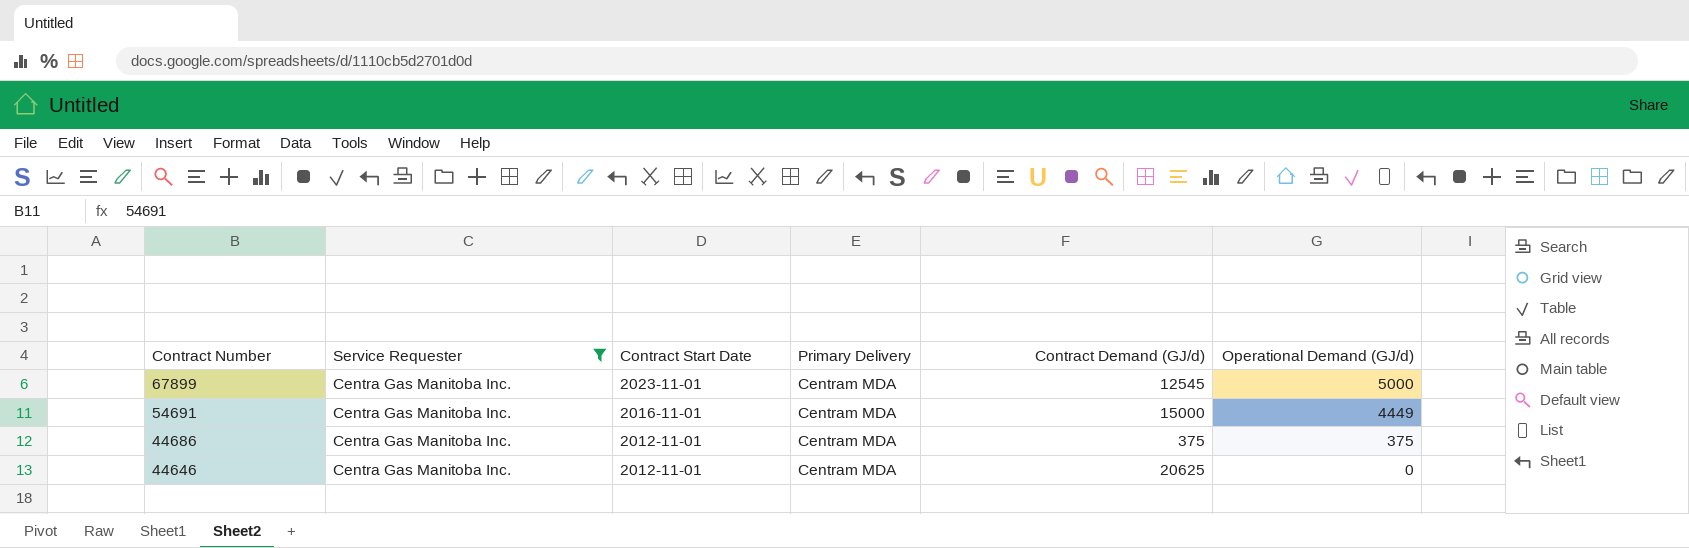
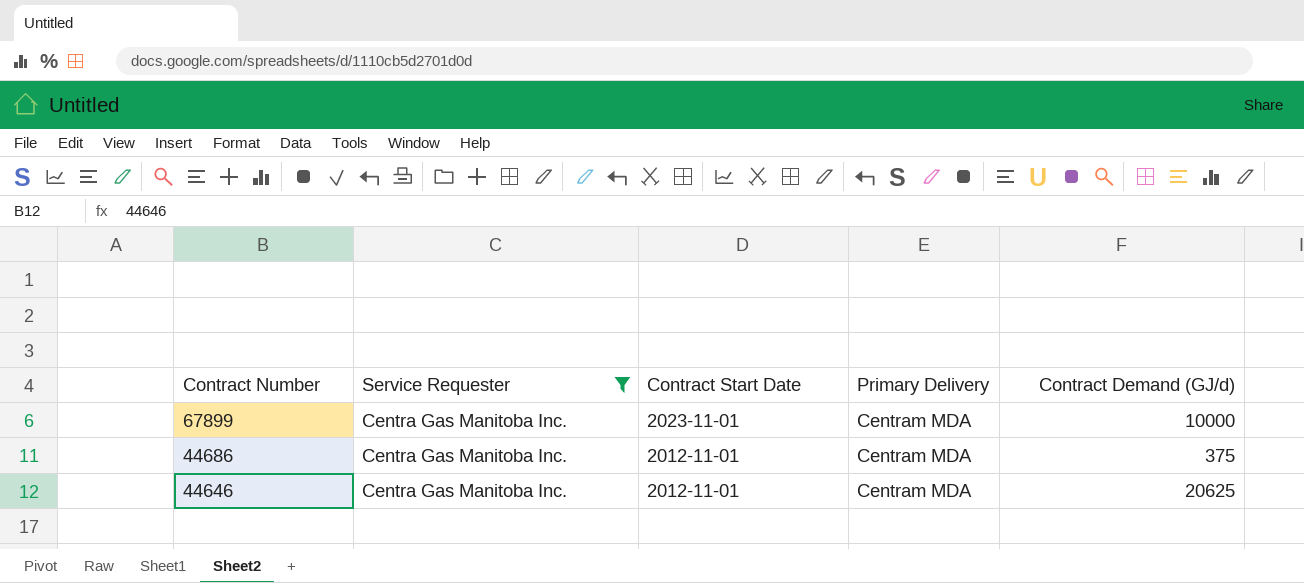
column Operational Demand (GJ/d) | position: 6 -> none
row 54691: Centra Gas Manitoba Inc. | 2016-11-01 | Centram MDA | 15000 | 4449 -> none
67899 | Contract Demand (GJ/d): 12545 -> 10000

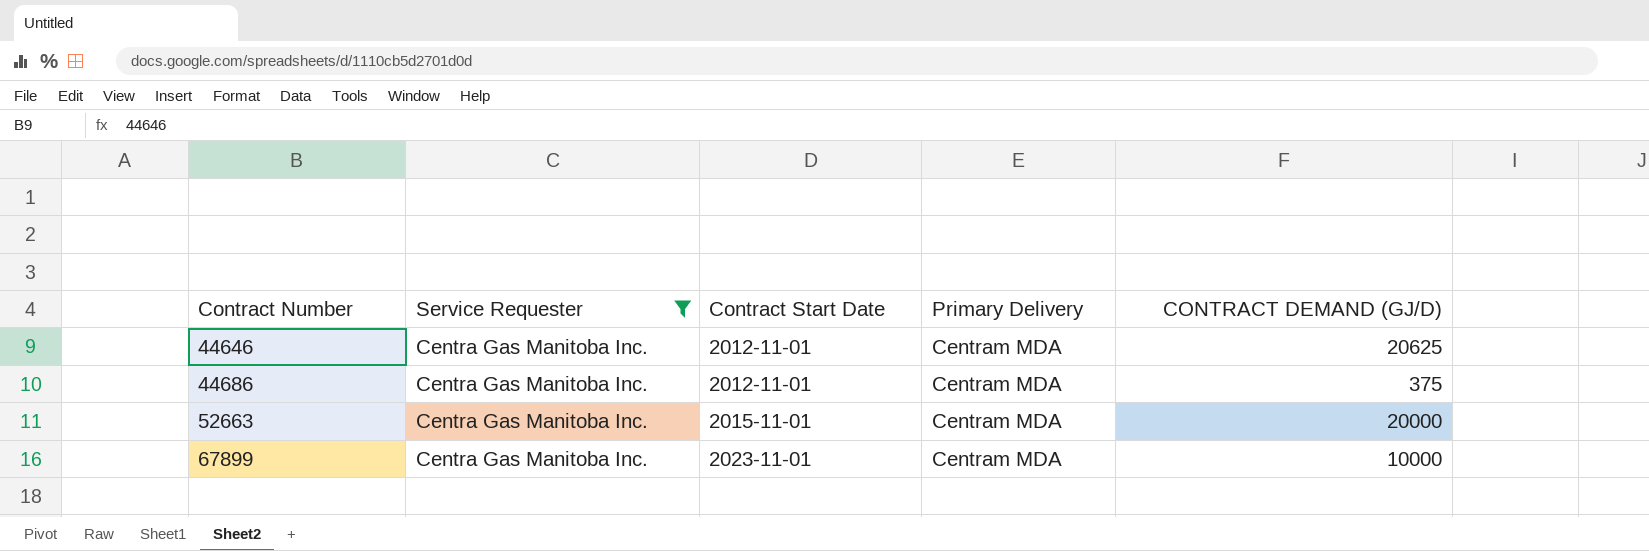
row order: Contract Number descending -> Contract Number ascending
column name: Contract Demand (GJ/d) -> CONTRACT DEMAND (GJ/D)
row 52663: none -> Centra Gas Manitoba Inc. | 2015-11-01 | Centram MDA | 20000

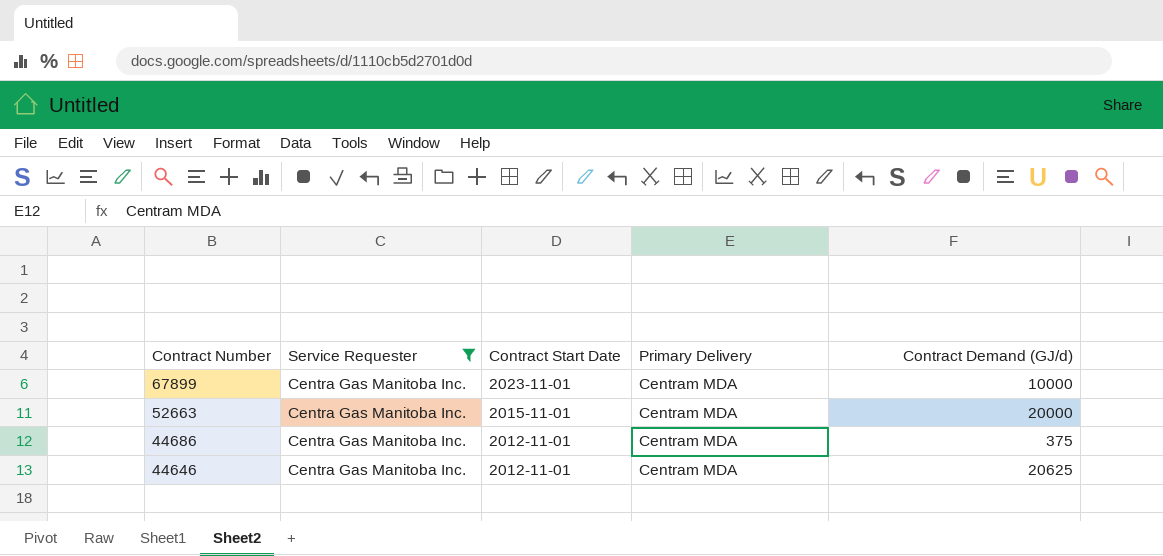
row order: Contract Number ascending -> Contract Number descending
column name: CONTRACT DEMAND (GJ/D) -> Contract Demand (GJ/d)

